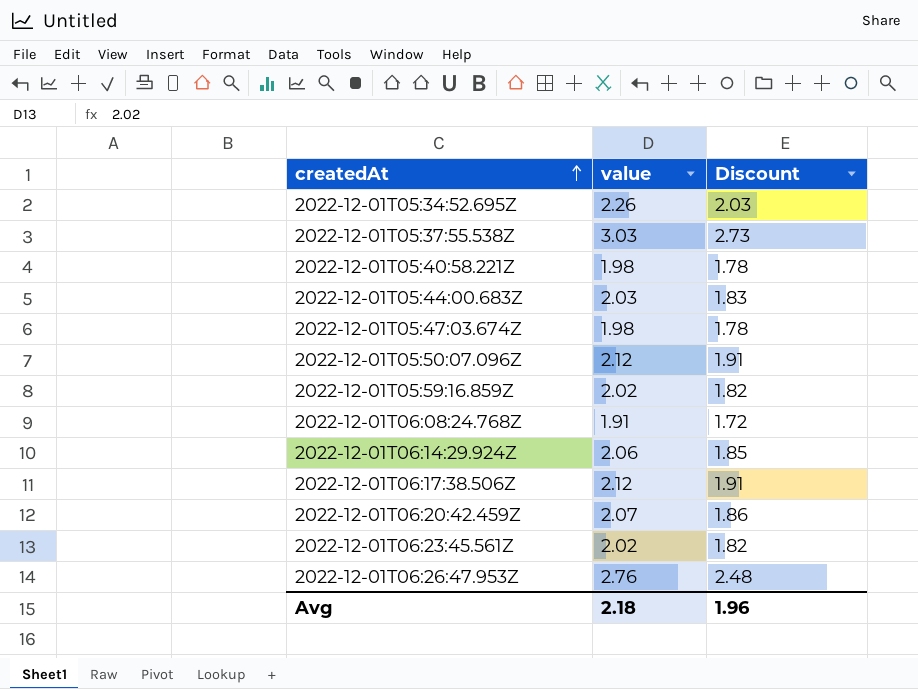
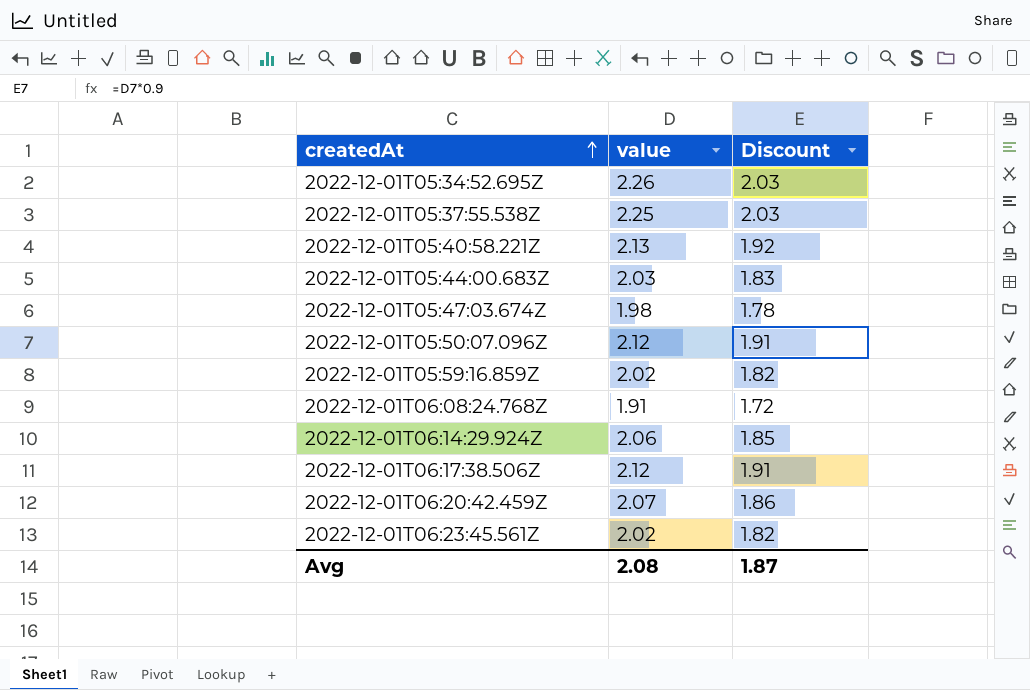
row 2022-12-01T06:26:47.953Z: 2.76 | 2.48 -> none
2022-12-01T05:37:55.538Z | value: 3.03 -> 2.25
2022-12-01T05:37:55.538Z | Discount: 2.73 -> 2.03
2022-12-01T05:40:58.221Z | value: 1.98 -> 2.13
2022-12-01T05:40:58.221Z | Discount: 1.78 -> 1.92
Avg | value: 2.18 -> 2.08
Avg | Discount: 1.96 -> 1.87

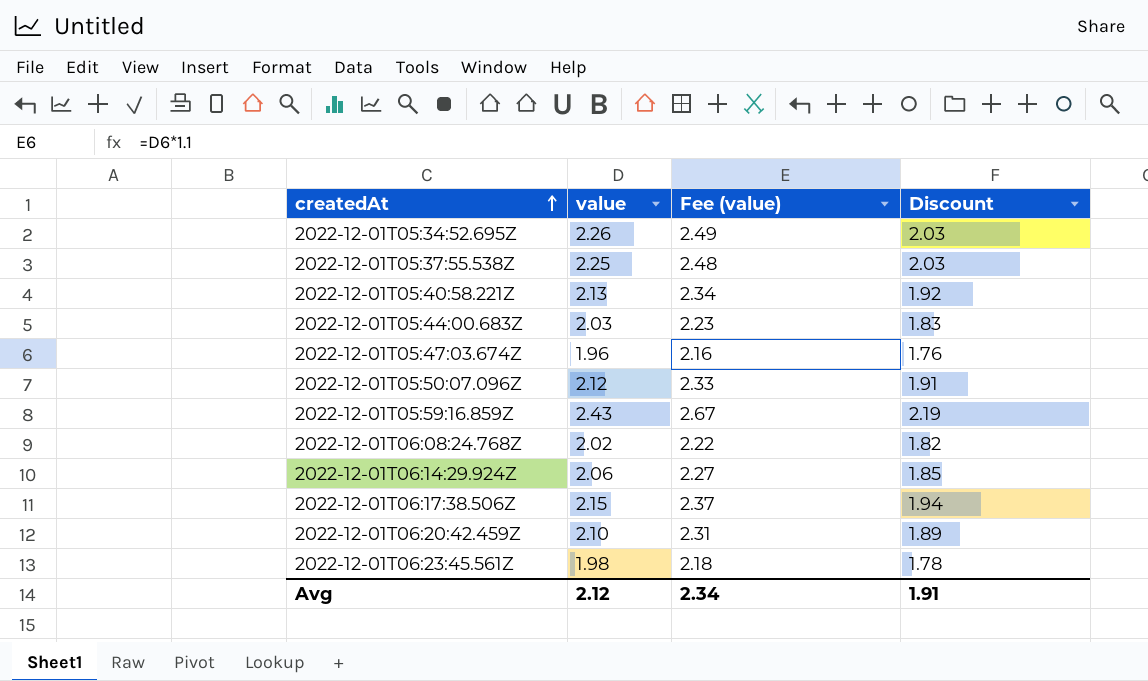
column Fee (value) | formula: none -> [value] * 1.1
2022-12-01T05:47:03.674Z | value: 1.98 -> 1.96
2022-12-01T05:47:03.674Z | Discount: 1.78 -> 1.76
2022-12-01T05:59:16.859Z | value: 2.02 -> 2.43
2022-12-01T05:59:16.859Z | Discount: 1.82 -> 2.19
2022-12-01T06:08:24.768Z | value: 1.91 -> 2.02
2022-12-01T06:08:24.768Z | Discount: 1.72 -> 1.82
2022-12-01T06:17:38.506Z | value: 2.12 -> 2.15
2022-12-01T06:17:38.506Z | Discount: 1.91 -> 1.94
2022-12-01T06:20:42.459Z | value: 2.07 -> 2.10
2022-12-01T06:20:42.459Z | Discount: 1.86 -> 1.89
2022-12-01T06:23:45.561Z | value: 2.02 -> 1.98
2022-12-01T06:23:45.561Z | Discount: 1.82 -> 1.78
Avg | value: 2.08 -> 2.12
Avg | Discount: 1.87 -> 1.91

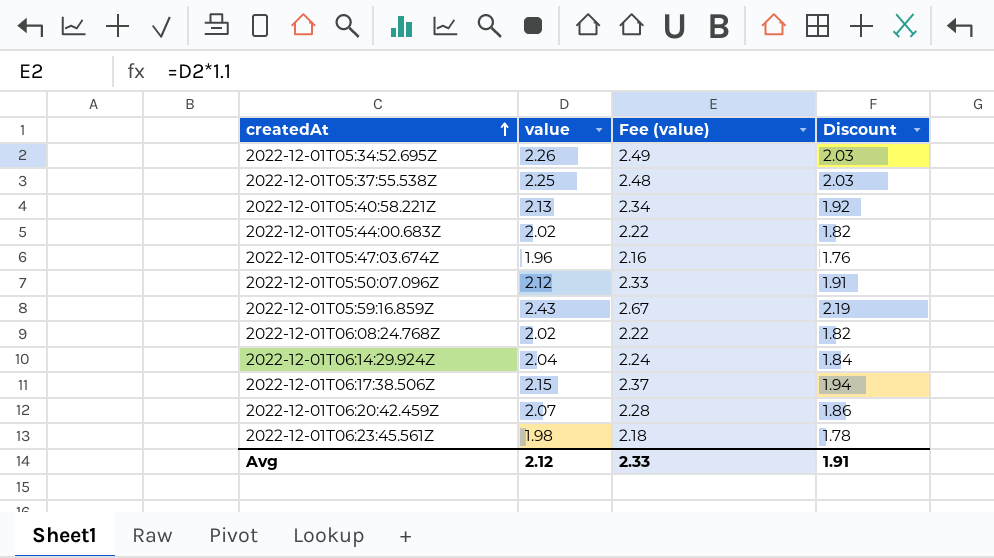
2022-12-01T05:44:00.683Z | value: 2.03 -> 2.02
2022-12-01T05:44:00.683Z | Fee (value): 2.23 -> 2.22
2022-12-01T05:44:00.683Z | Discount: 1.83 -> 1.82
2022-12-01T06:14:29.924Z | value: 2.06 -> 2.04
2022-12-01T06:14:29.924Z | Fee (value): 2.27 -> 2.24
2022-12-01T06:14:29.924Z | Discount: 1.85 -> 1.84
2022-12-01T06:20:42.459Z | value: 2.10 -> 2.07
2022-12-01T06:20:42.459Z | Fee (value): 2.31 -> 2.28
2022-12-01T06:20:42.459Z | Discount: 1.89 -> 1.86
Avg | Fee (value): 2.34 -> 2.33

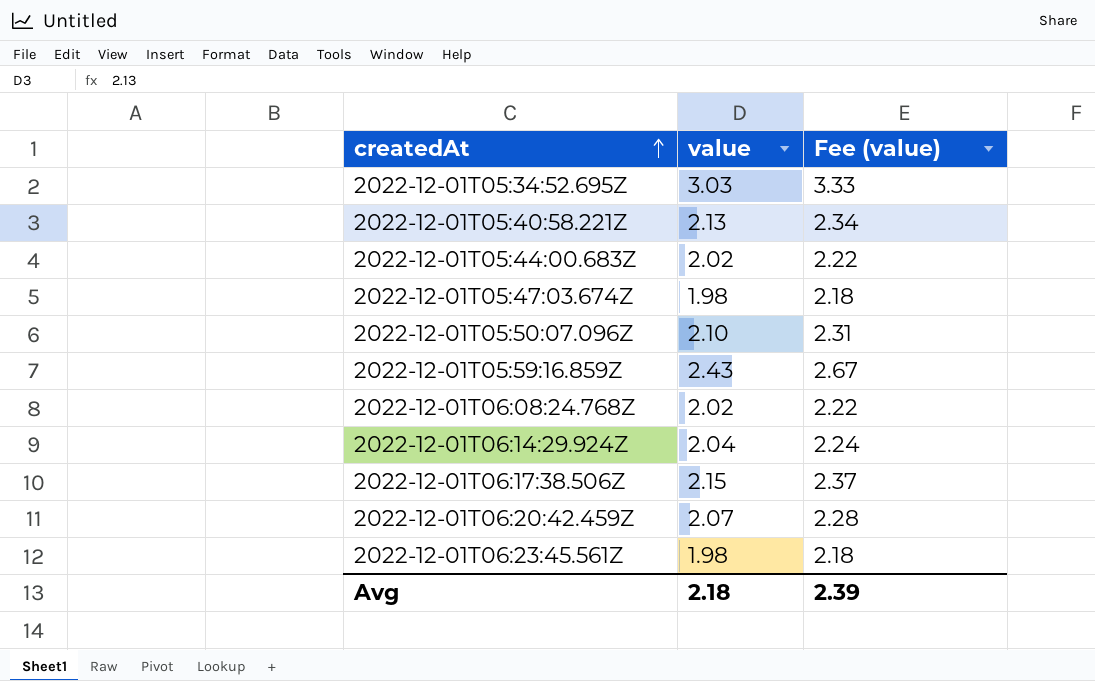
column Discount | formula: [value] * 0.9 -> none
row 2022-12-01T05:37:55.538Z: 2.25 | 2.48 | 2.03 -> none
2022-12-01T05:34:52.695Z | value: 2.26 -> 3.03
2022-12-01T05:34:52.695Z | Fee (value): 2.49 -> 3.33
2022-12-01T05:47:03.674Z | value: 1.96 -> 1.98
2022-12-01T05:47:03.674Z | Fee (value): 2.16 -> 2.18
2022-12-01T05:50:07.096Z | value: 2.12 -> 2.10
2022-12-01T05:50:07.096Z | Fee (value): 2.33 -> 2.31
Avg | value: 2.12 -> 2.18
Avg | Fee (value): 2.33 -> 2.39

